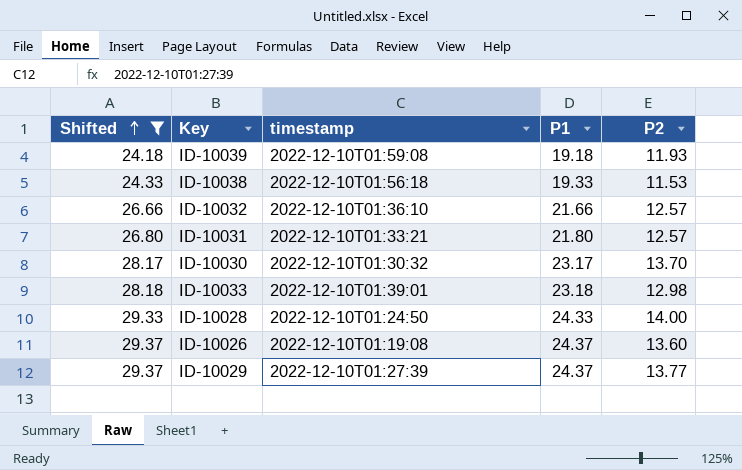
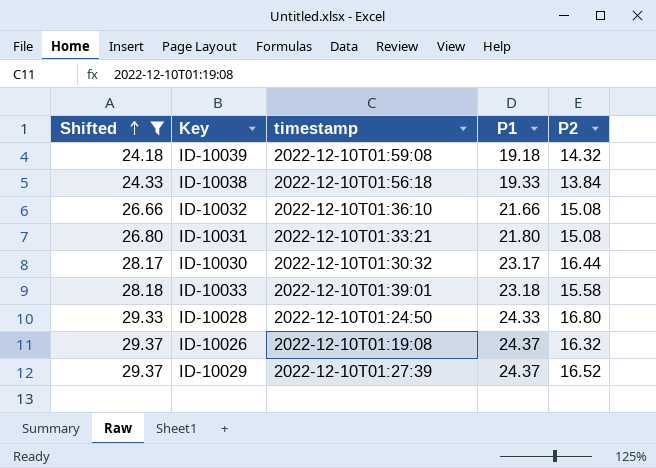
ID-10039 | P2: 11.93 -> 14.32
ID-10038 | P2: 11.53 -> 13.84
ID-10032 | P2: 12.57 -> 15.08
ID-10031 | P2: 12.57 -> 15.08
ID-10030 | P2: 13.70 -> 16.44
ID-10033 | P2: 12.98 -> 15.58
ID-10028 | P2: 14.00 -> 16.80
ID-10026 | P2: 13.60 -> 16.32
ID-10029 | P2: 13.77 -> 16.52

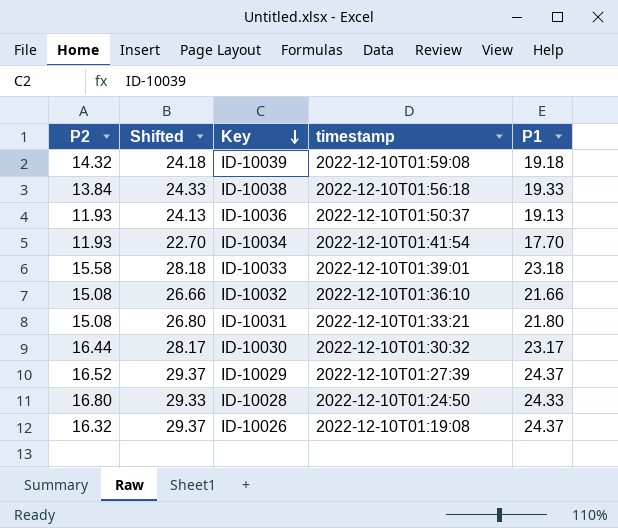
filter: Shifted >= 24.18 -> none
row order: Shifted ascending -> Key descending
column P2 | position: 5 -> 1

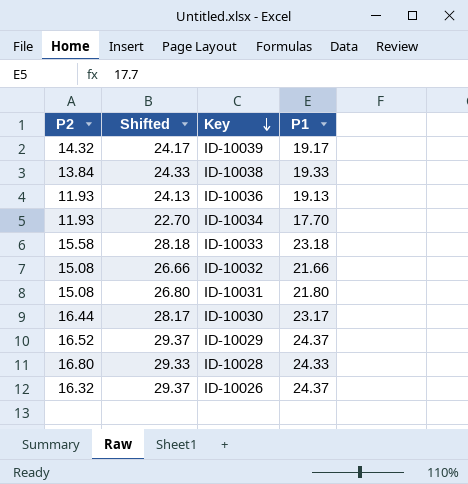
column timestamp | position: 4 -> none
ID-10039 | Shifted: 24.18 -> 24.17
ID-10039 | P1: 19.18 -> 19.17

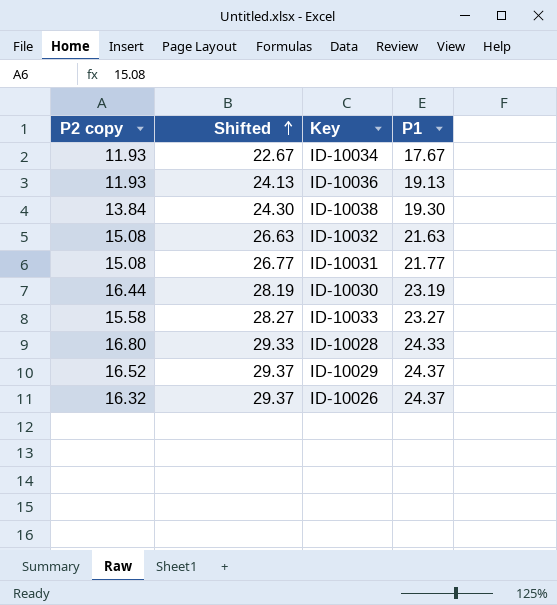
row order: Key descending -> Shifted ascending
column name: P2 -> P2 copy
row ID-10039: 14.32 | 24.17 | 19.17 -> none
ID-10034 | Shifted: 22.70 -> 22.67
ID-10034 | P1: 17.70 -> 17.67
ID-10038 | Shifted: 24.33 -> 24.30
ID-10038 | P1: 19.33 -> 19.30
ID-10032 | Shifted: 26.66 -> 26.63
ID-10032 | P1: 21.66 -> 21.63
ID-10031 | Shifted: 26.80 -> 26.77
ID-10031 | P1: 21.80 -> 21.77
ID-10030 | Shifted: 28.17 -> 28.19
ID-10030 | P1: 23.17 -> 23.19
ID-10033 | Shifted: 28.18 -> 28.27
ID-10033 | P1: 23.18 -> 23.27

